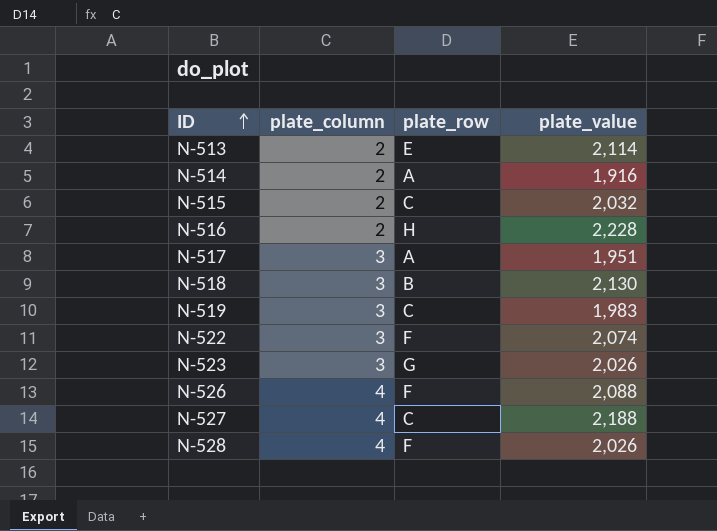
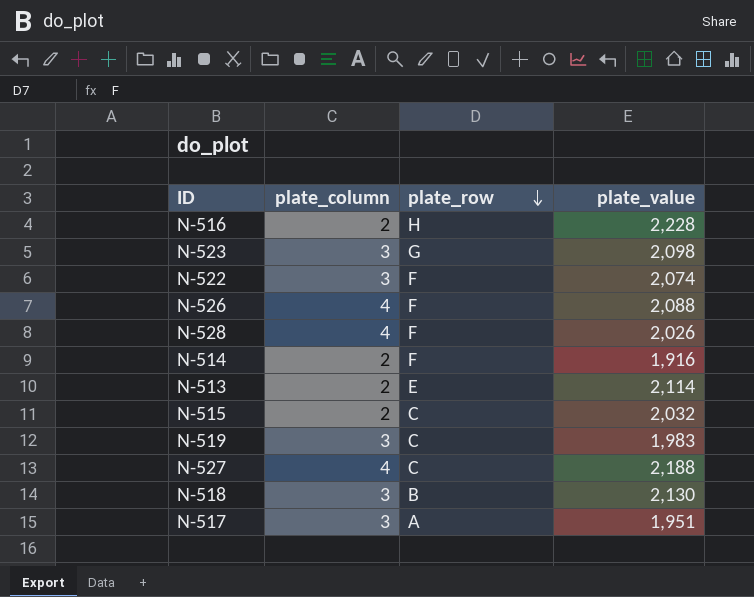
row order: ID ascending -> plate_row descending
N-523 | plate_value: 2,026 -> 2,098
N-514 | plate_row: A -> F

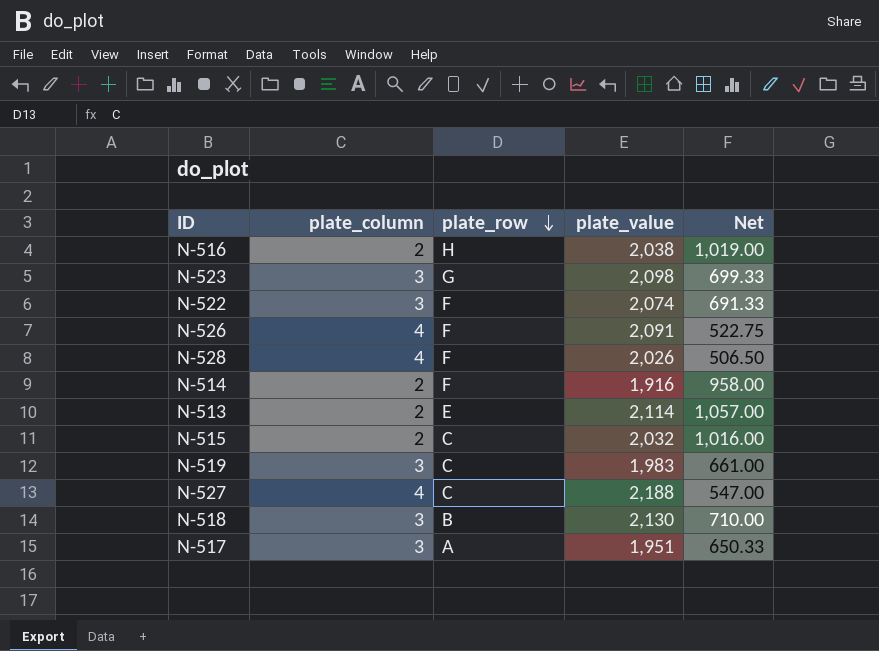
column Net | formula: none -> [plate_value] / [plate_column]
N-516 | plate_value: 2,228 -> 2,038
N-526 | plate_value: 2,088 -> 2,091

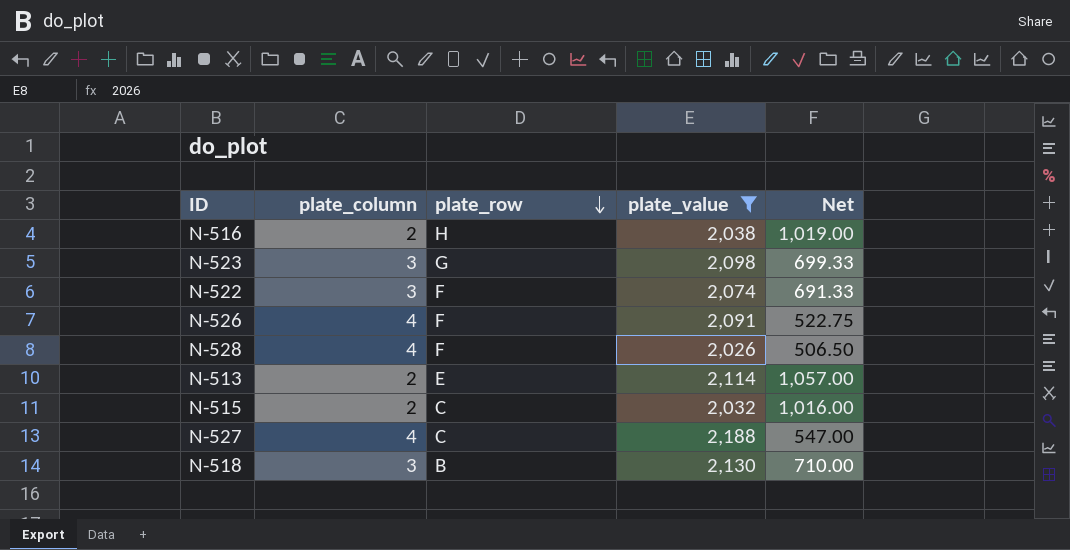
filter: none -> plate_value >= 2,026

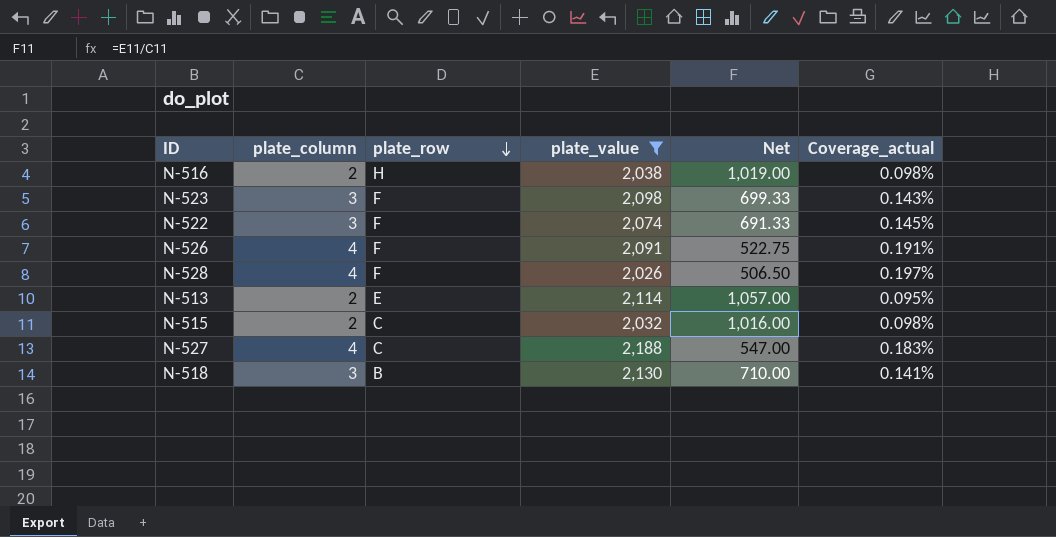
column Coverage_actual | formula: none -> [plate_column] / [plate_value]
N-523 | plate_row: G -> F

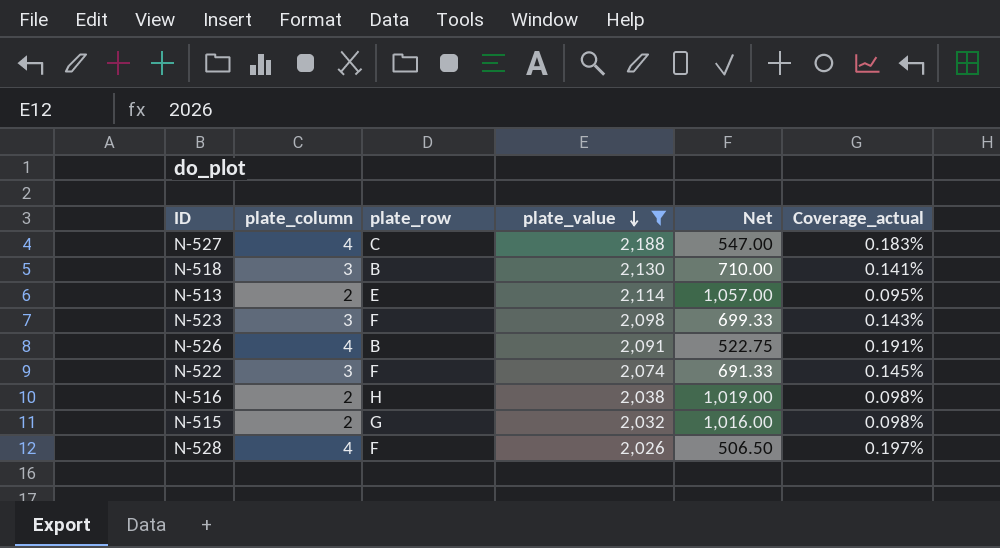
row order: plate_row descending -> plate_value descending
N-526 | plate_row: F -> B
N-515 | plate_row: C -> G

